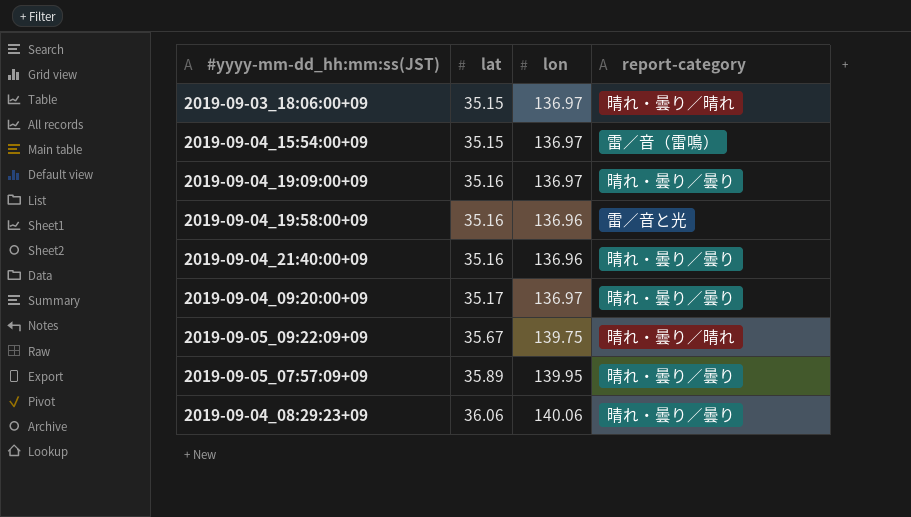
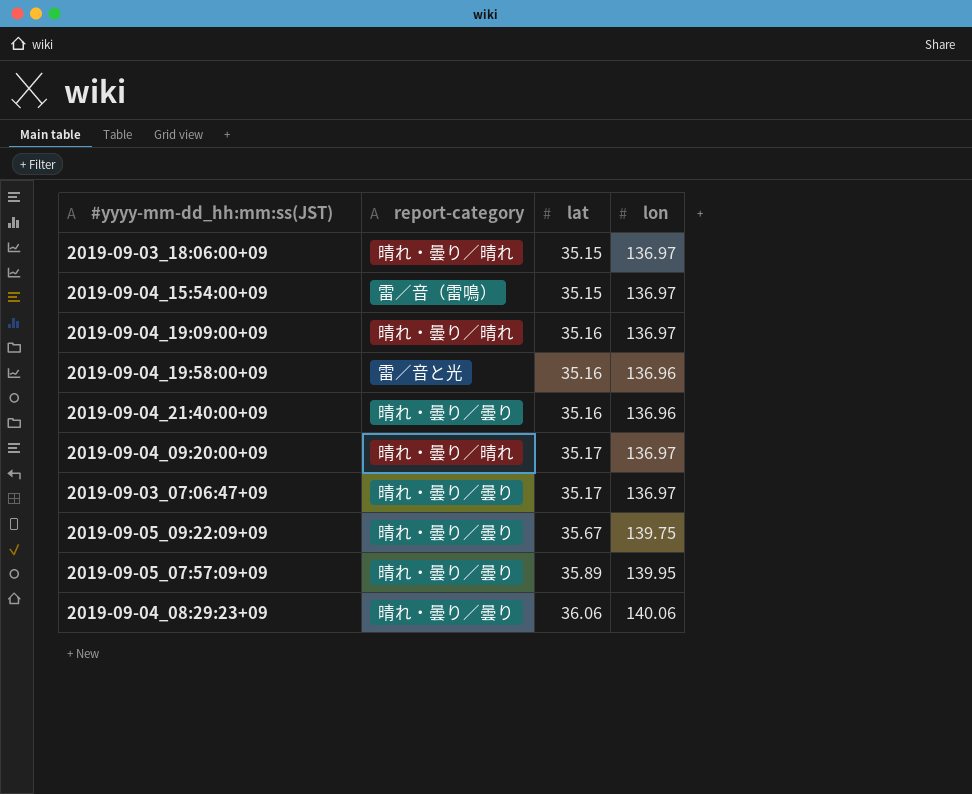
column report-category | position: 4 -> 2
2019-09-04_19:09:00+09 | report-category: 晴れ・曇り／曇り -> 晴れ・曇り／晴れ
2019-09-04_09:20:00+09 | report-category: 晴れ・曇り／曇り -> 晴れ・曇り／晴れ
row 2019-09-03_07:06:47+09: none -> 晴れ・曇り／曇り | 35.17 | 136.97
2019-09-05_09:22:09+09 | report-category: 晴れ・曇り／晴れ -> 晴れ・曇り／曇り

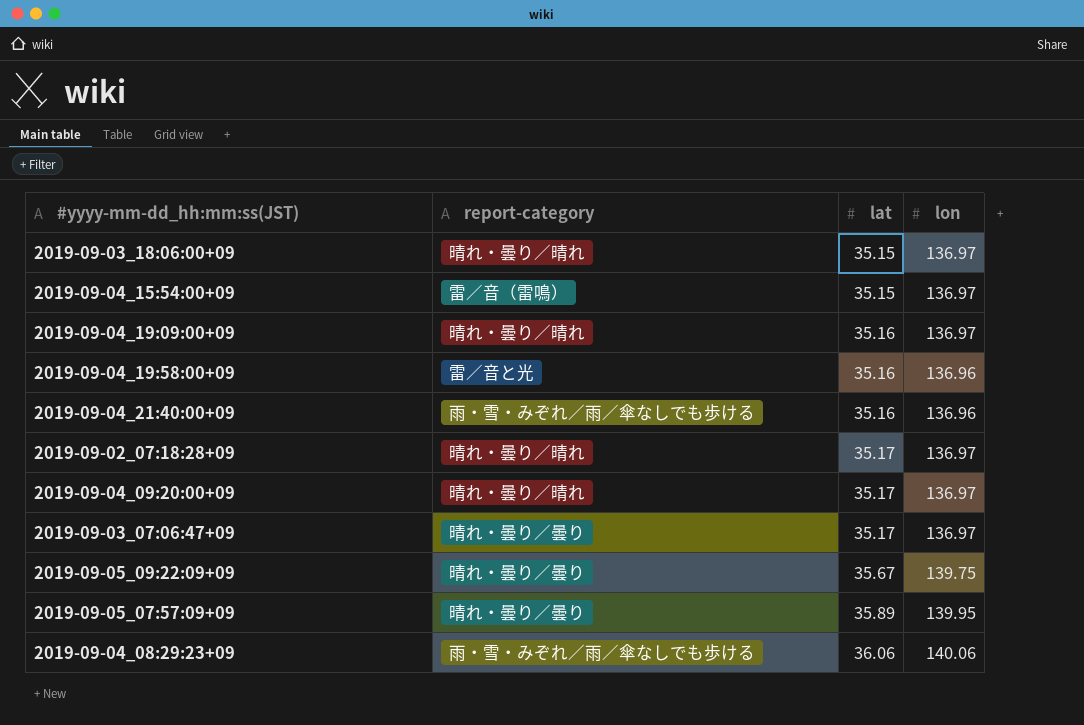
2019-09-04_21:40:00+09 | report-category: 晴れ・曇り／曇り -> 雨・雪・みぞれ／雨／傘なしでも歩ける
row 2019-09-02_07:18:28+09: none -> 晴れ・曇り／晴れ | 35.17 | 136.97
2019-09-04_08:29:23+09 | report-category: 晴れ・曇り／曇り -> 雨・雪・みぞれ／雨／傘なしでも歩ける

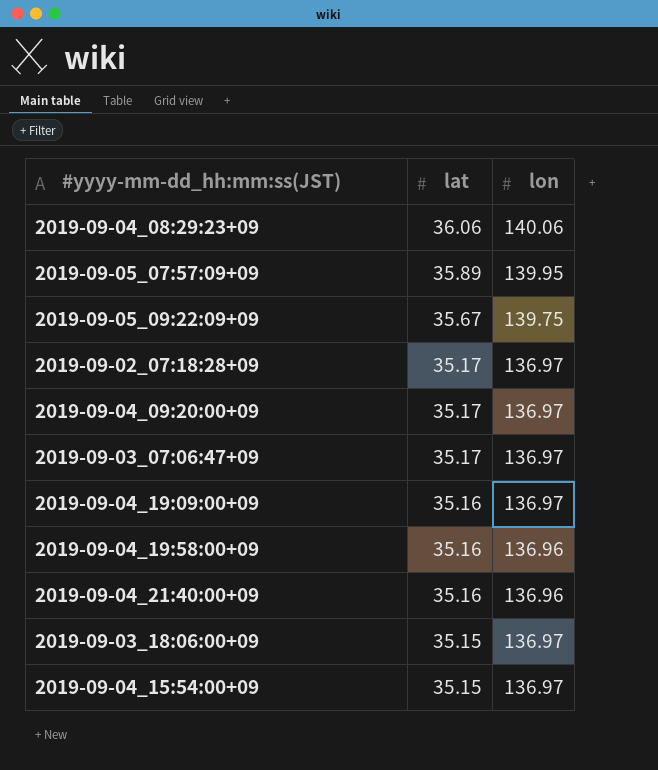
row order: lat ascending -> lat descending
column report-category | position: 2 -> none

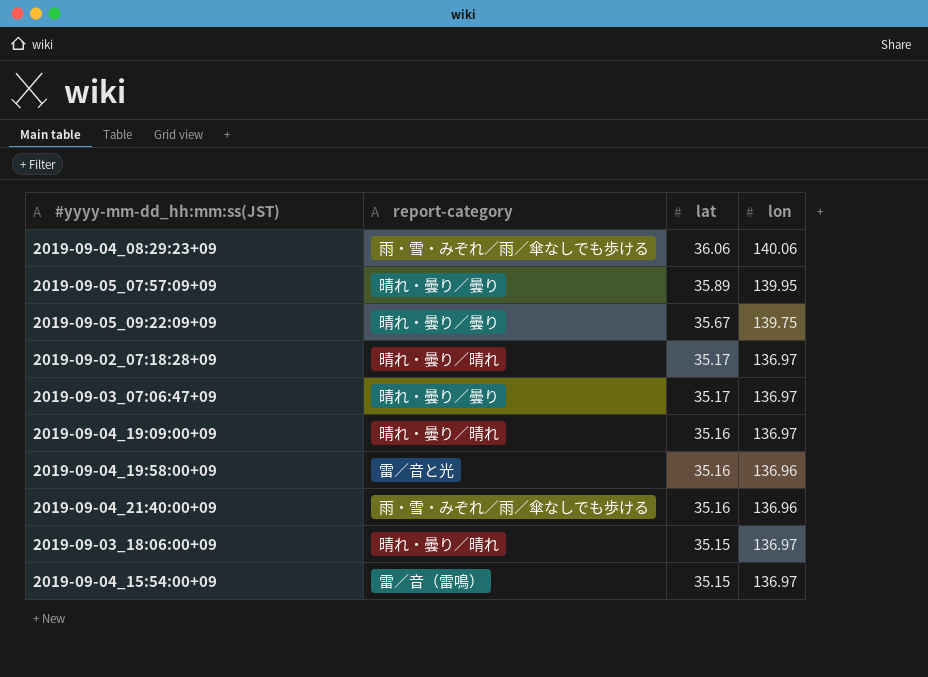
column report-category | position: none -> 2
row 2019-09-04_09:20:00+09: 35.17 | 136.97 -> none

